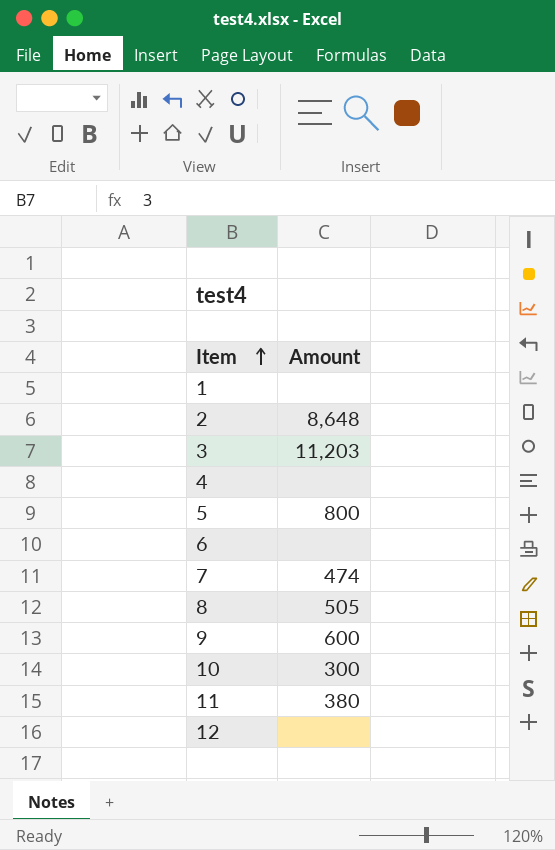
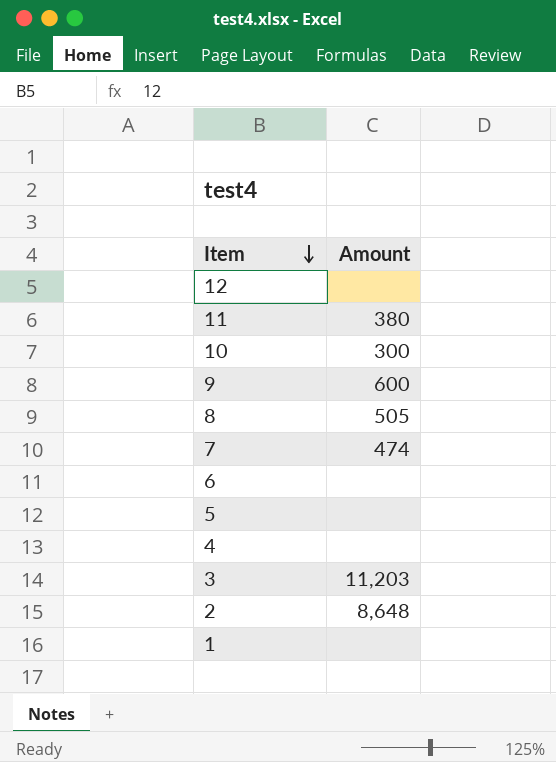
row order: Item ascending -> Item descending
5 | Amount: 800 -> none

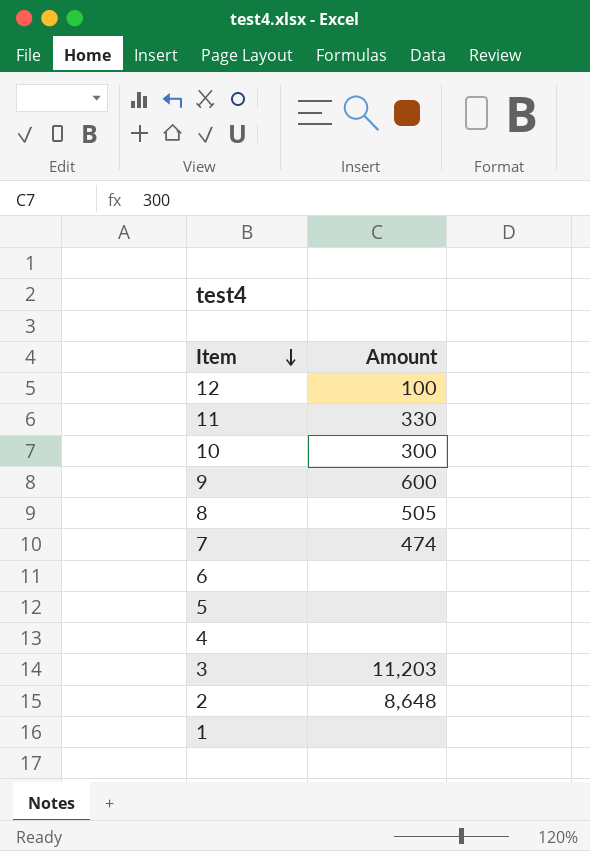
12 | Amount: none -> 100
11 | Amount: 380 -> 330

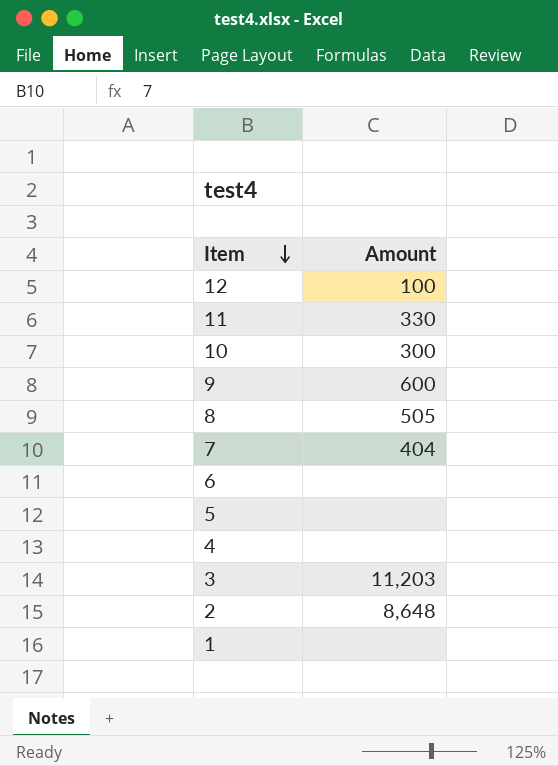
7 | Amount: 474 -> 404

